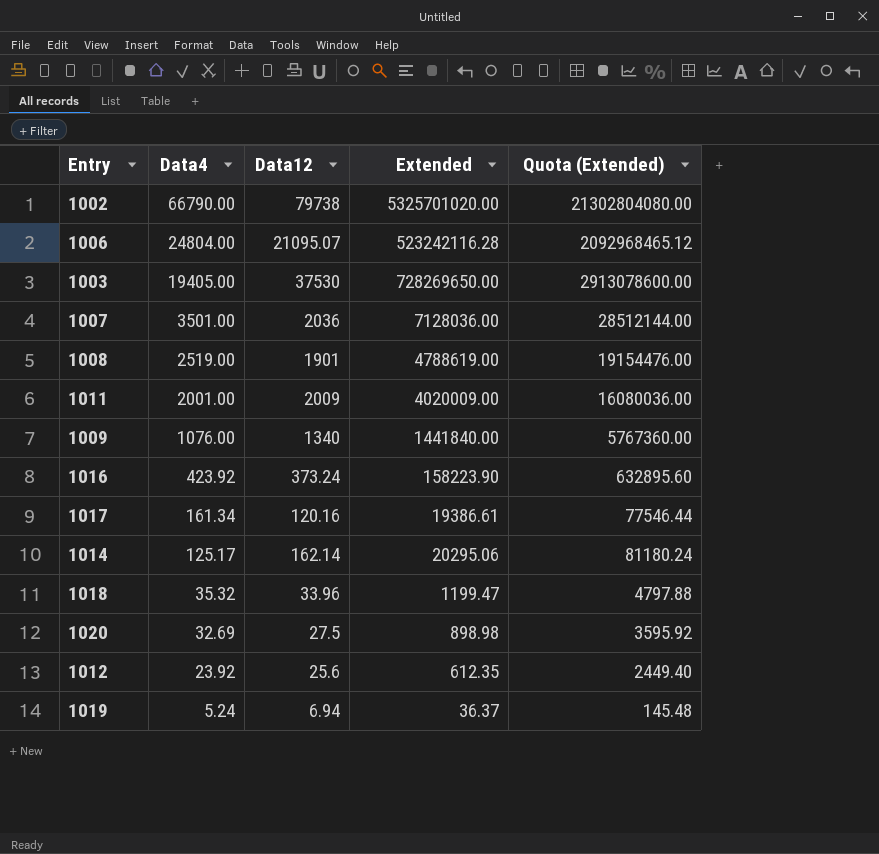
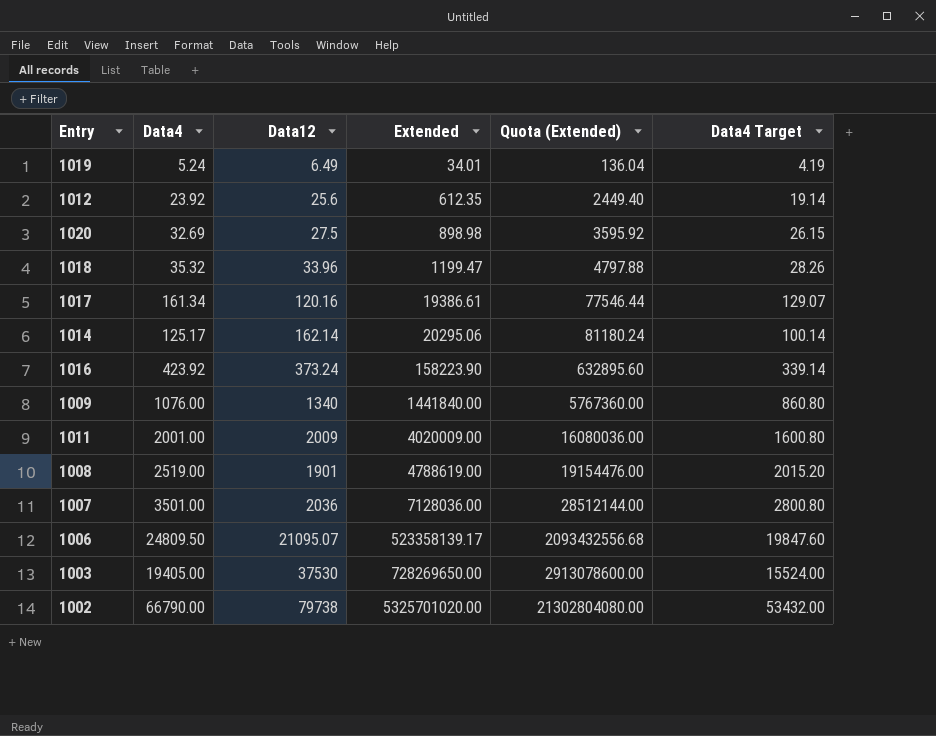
row order: Data4 descending -> Extended ascending
column Data4 Target | formula: none -> [Data4] * 0.8
1019 | Data12: 6.94 -> 6.49
1019 | Extended: 36.37 -> 34.01
1019 | Quota (Extended): 145.48 -> 136.04
1006 | Data4: 24804.00 -> 24809.50
1006 | Extended: 523242116.28 -> 523358139.17
1006 | Quota (Extended): 2092968465.12 -> 2093432556.68

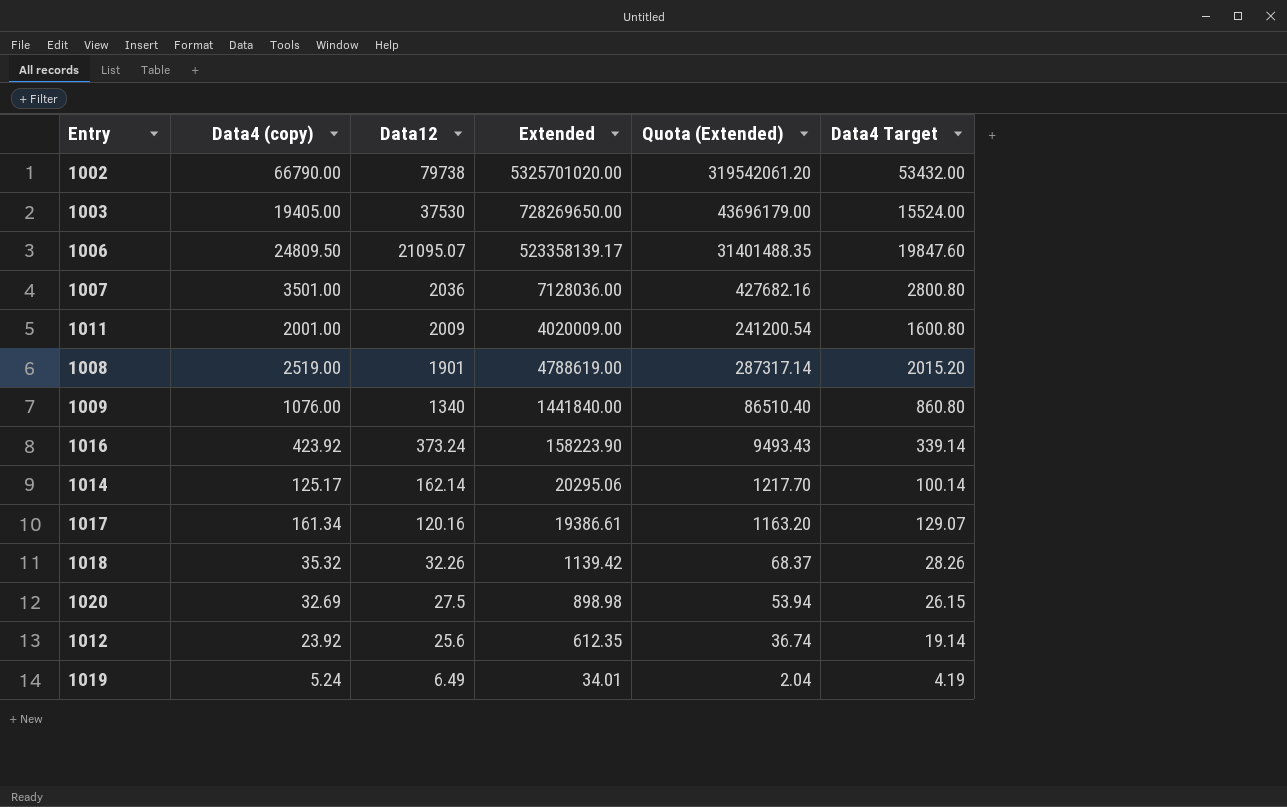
row order: Extended ascending -> Data12 descending
column name: Data4 -> Data4 (copy)
column Quota (Extended) | formula: [Extended] * 4 -> [Extended] * 0.06
1018 | Data12: 33.96 -> 32.26
1018 | Extended: 1199.47 -> 1139.42

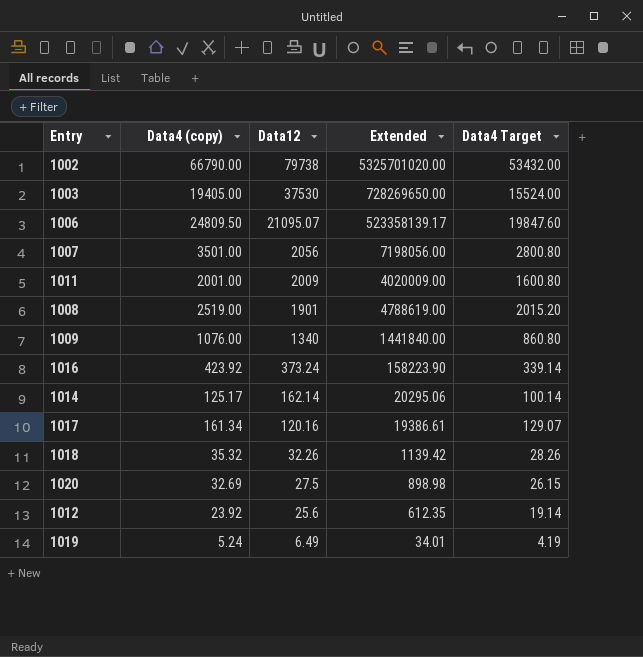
column Quota (Extended) | formula: [Extended] * 0.06 -> none
1007 | Data12: 2036 -> 2056
1007 | Extended: 7128036.00 -> 7198056.00

